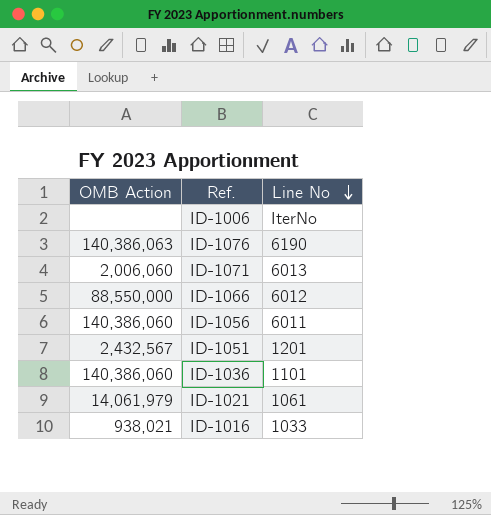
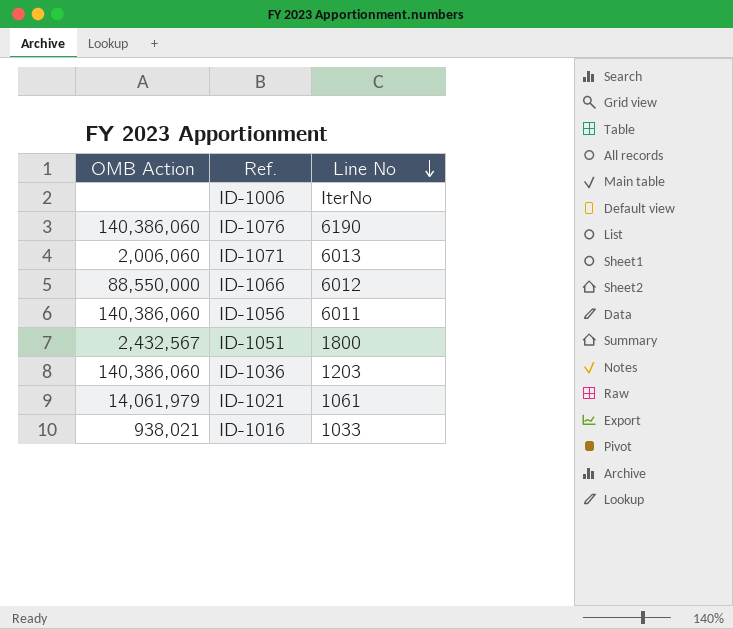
ID-1076 | OMB Action: 140,386,063 -> 140,386,060
ID-1051 | Line No: 1201 -> 1800
ID-1036 | Line No: 1101 -> 1203

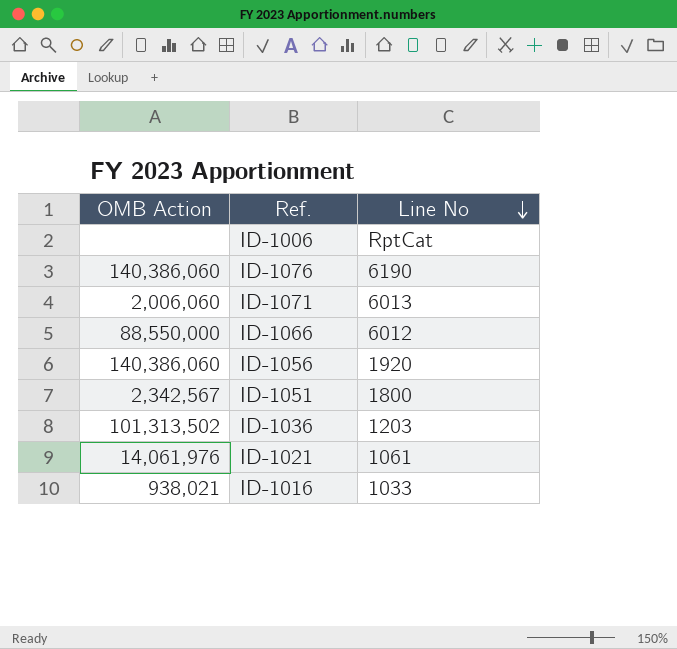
ID-1006 | Line No: IterNo -> RptCat
ID-1056 | Line No: 6011 -> 1920
ID-1051 | OMB Action: 2,432,567 -> 2,342,567
ID-1036 | OMB Action: 140,386,060 -> 101,313,502
ID-1021 | OMB Action: 14,061,979 -> 14,061,976

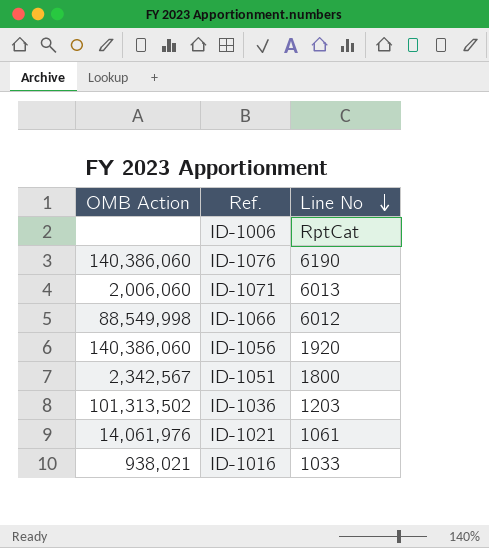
ID-1066 | OMB Action: 88,550,000 -> 88,549,998

